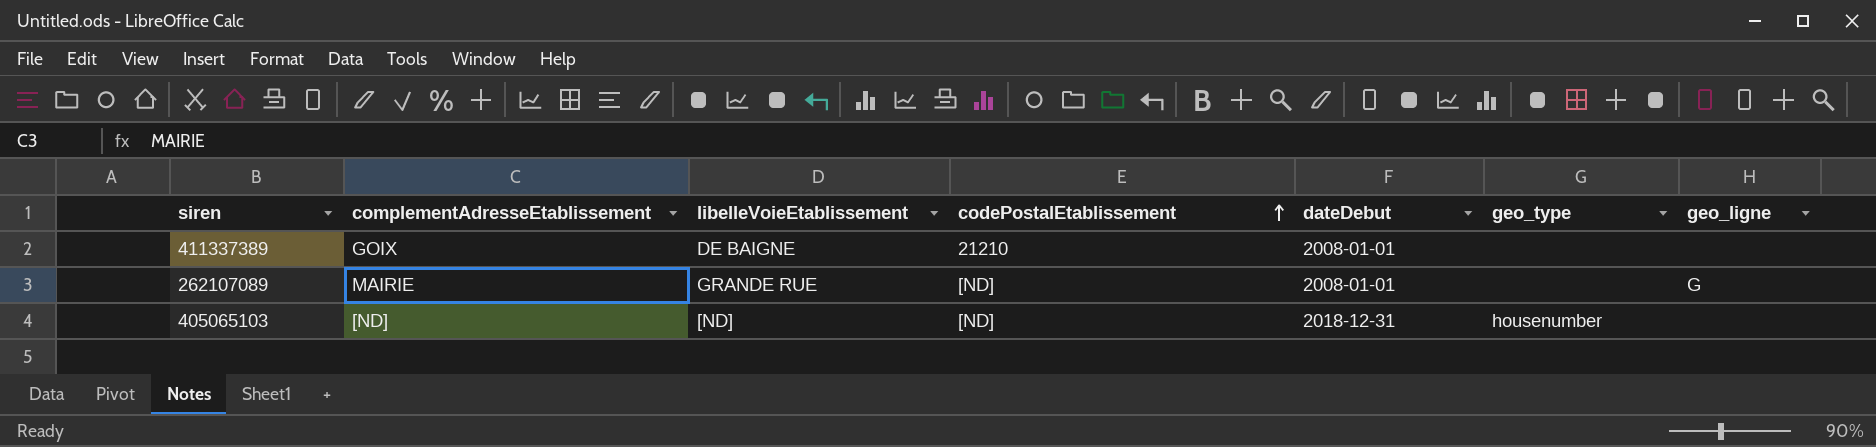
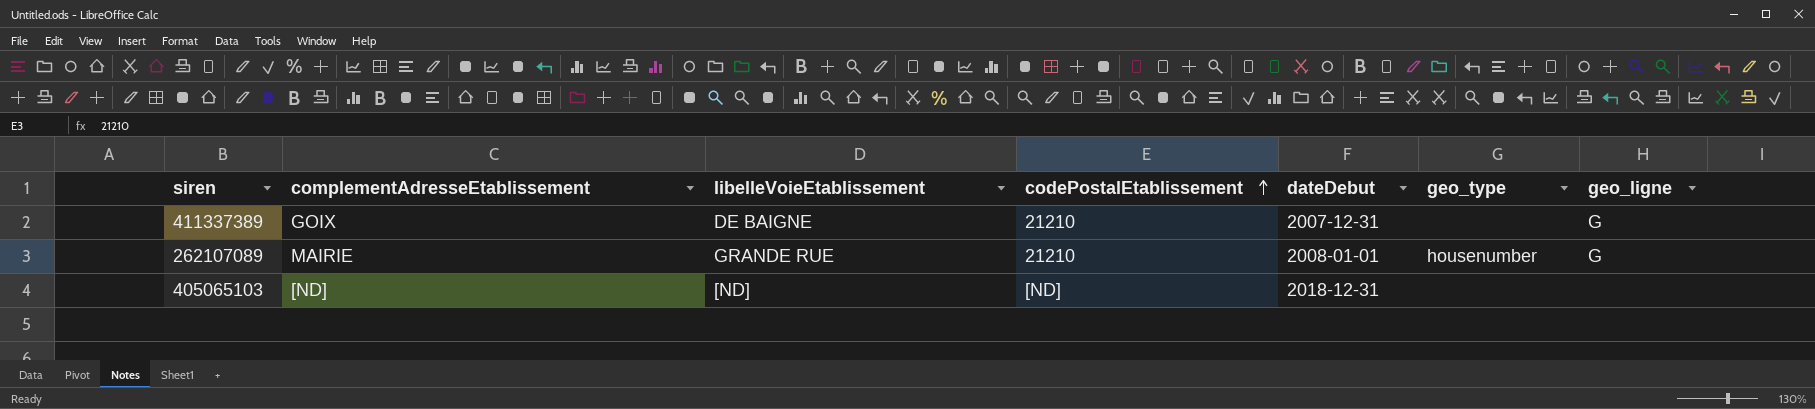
411337389 | dateDebut: 2008-01-01 -> 2007-12-31
411337389 | geo_ligne: none -> G
262107089 | codePostalEtablissement: [ND] -> 21210
262107089 | geo_type: none -> housenumber
405065103 | geo_type: housenumber -> none

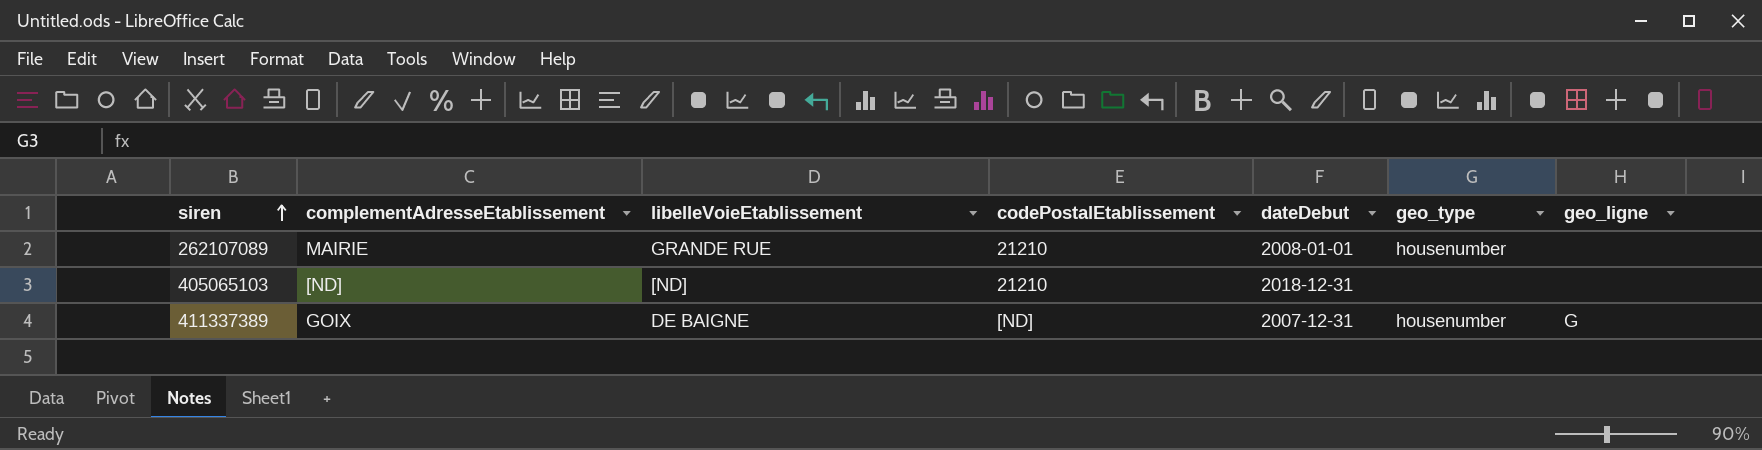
row order: codePostalEtablissement ascending -> siren ascending
262107089 | geo_ligne: G -> none
405065103 | codePostalEtablissement: [ND] -> 21210
411337389 | codePostalEtablissement: 21210 -> [ND]
411337389 | geo_type: none -> housenumber

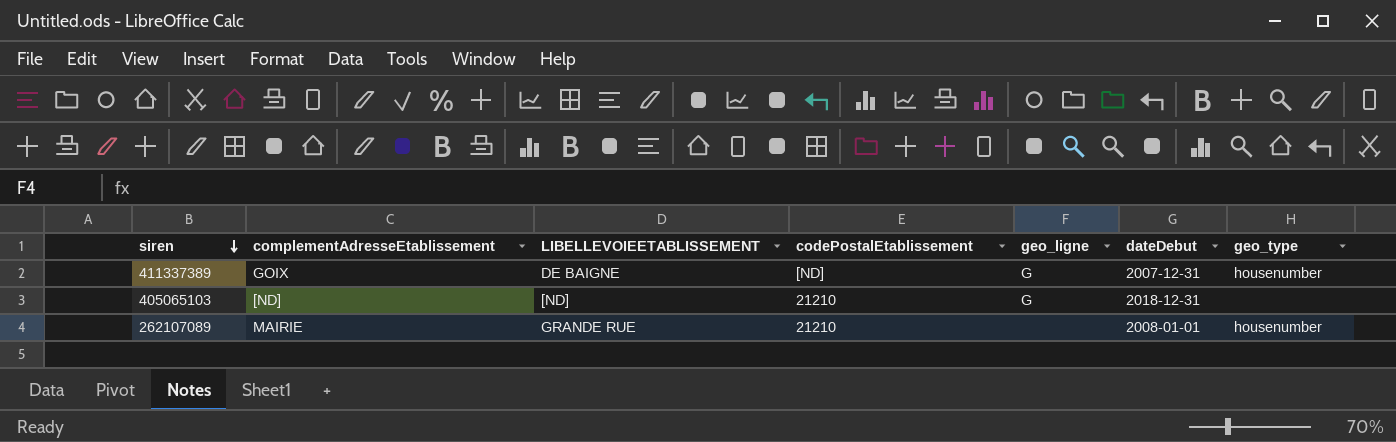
row order: siren ascending -> siren descending
column name: libelleVoieEtablissement -> LIBELLEVOIEETABLISSEMENT
column geo_ligne | position: 7 -> 5
405065103 | geo_ligne: none -> G

